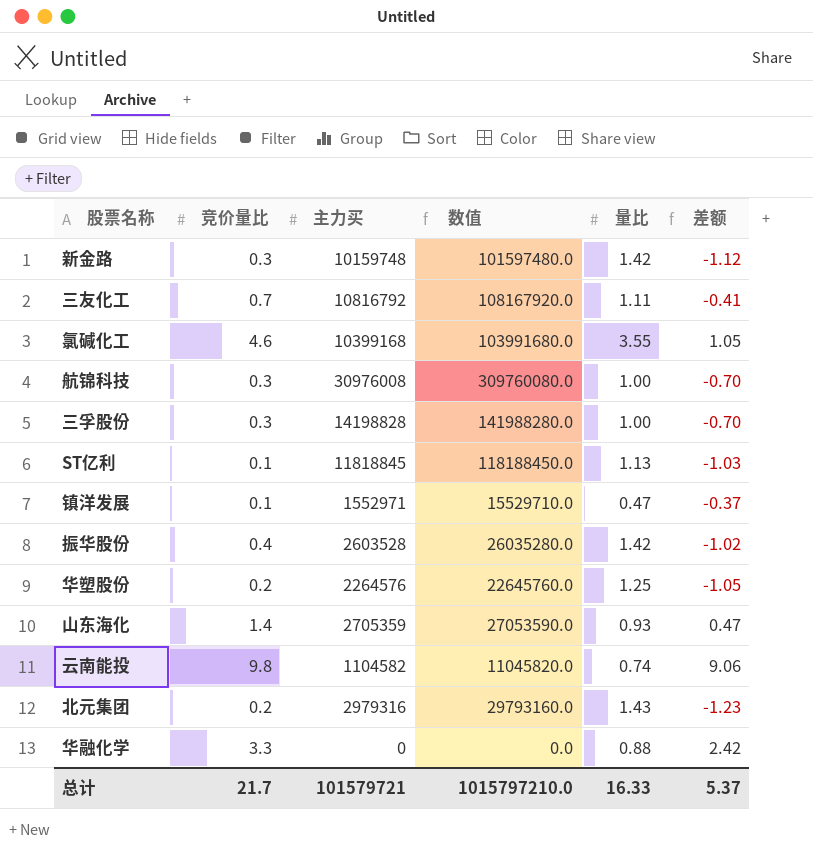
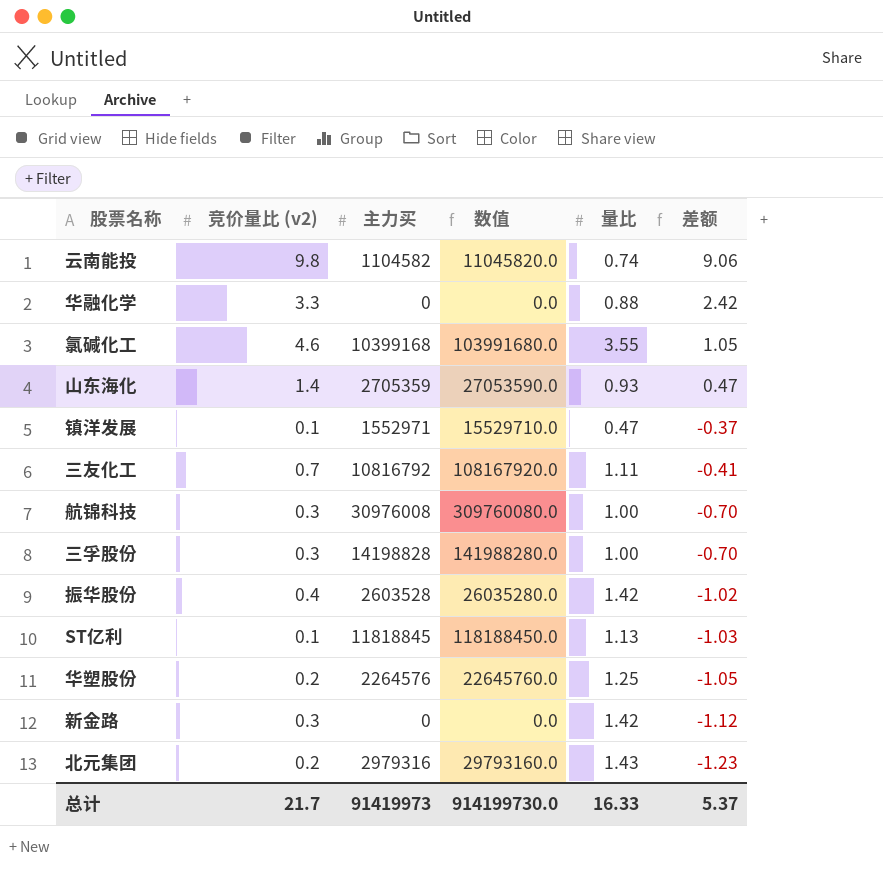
row order: none -> 差额 descending
column name: 竞价量比 -> 竞价量比 (v2)
新金路 | 主力买: 10159748 -> 0
新金路 | 数值: 101597480.0 -> 0.0
总计 | 主力买: 101579721 -> 91419973
总计 | 数值: 1015797210.0 -> 914199730.0

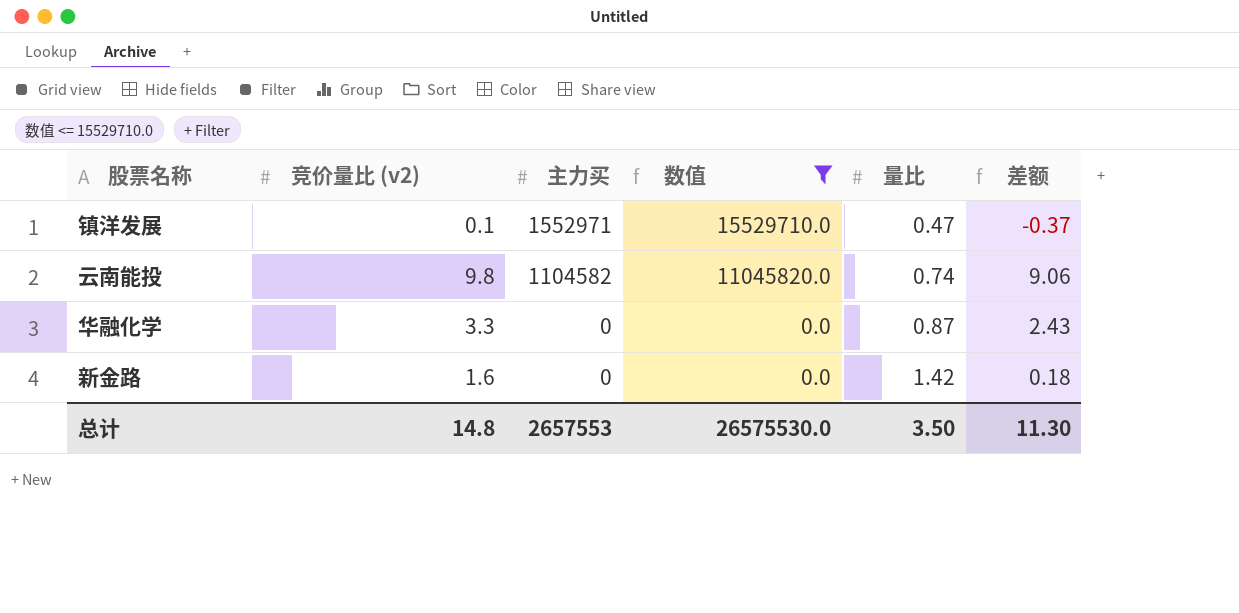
filter: none -> 数值 <= 15529710.0
row order: 差额 descending -> 主力买 descending
华融化学 | 量比: 0.88 -> 0.87
华融化学 | 差额: 2.42 -> 2.43
新金路 | 竞价量比 (v2): 0.3 -> 1.6
新金路 | 差额: -1.12 -> 0.18
总计 | 竞价量比 (v2): 21.7 -> 14.8
总计 | 主力买: 91419973 -> 2657553
总计 | 数值: 914199730.0 -> 26575530.0
总计 | 量比: 16.33 -> 3.50
总计 | 差额: 5.37 -> 11.30

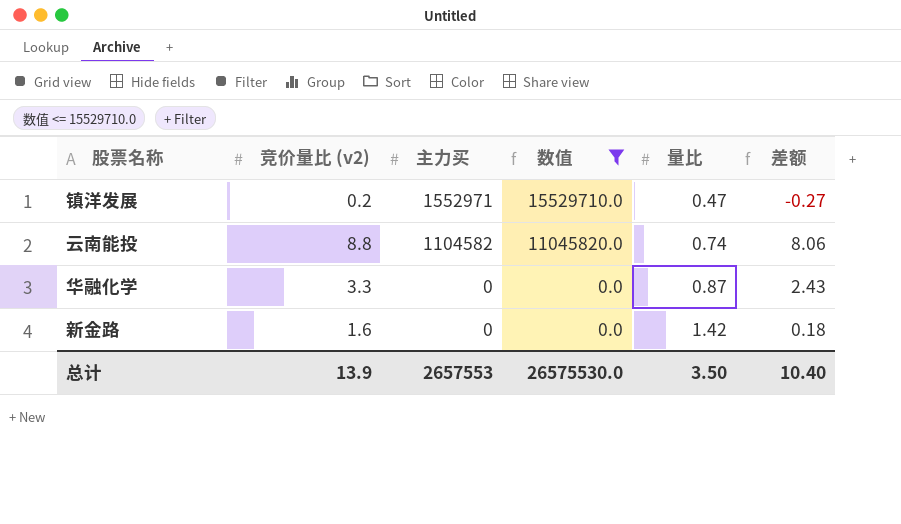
镇洋发展 | 竞价量比 (v2): 0.1 -> 0.2
镇洋发展 | 差额: -0.37 -> -0.27
云南能投 | 竞价量比 (v2): 9.8 -> 8.8
云南能投 | 差额: 9.06 -> 8.06
总计 | 竞价量比 (v2): 14.8 -> 13.9
总计 | 差额: 11.30 -> 10.40

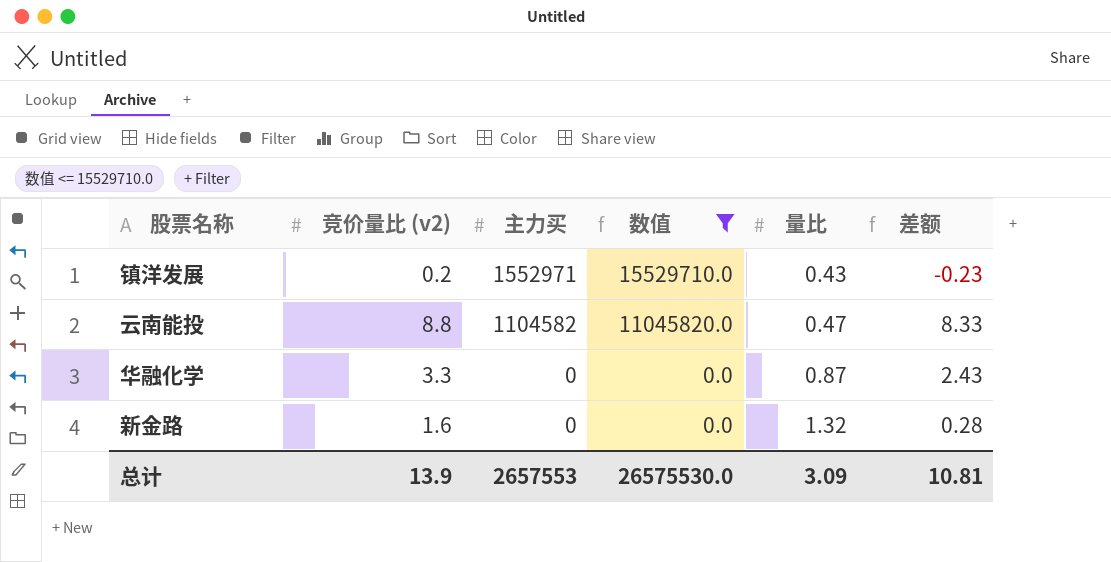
镇洋发展 | 量比: 0.47 -> 0.43
镇洋发展 | 差额: -0.27 -> -0.23
云南能投 | 量比: 0.74 -> 0.47
云南能投 | 差额: 8.06 -> 8.33
新金路 | 量比: 1.42 -> 1.32
新金路 | 差额: 0.18 -> 0.28
总计 | 量比: 3.50 -> 3.09
总计 | 差额: 10.40 -> 10.81

